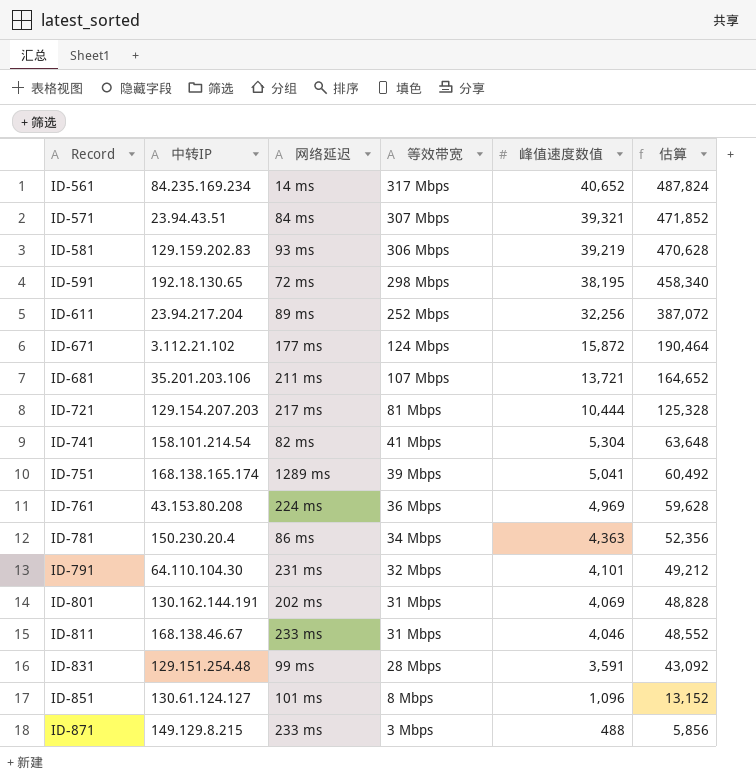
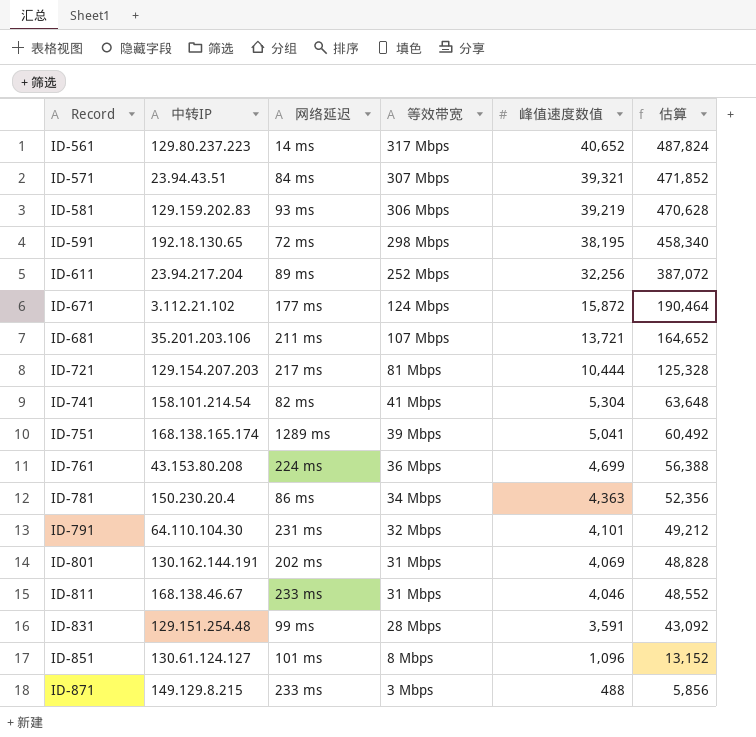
ID-561 | 中转IP: 84.235.169.234 -> 129.80.237.223
ID-761 | 峰值速度数值: 4,969 -> 4,699
ID-761 | 估算: 59,628 -> 56,388

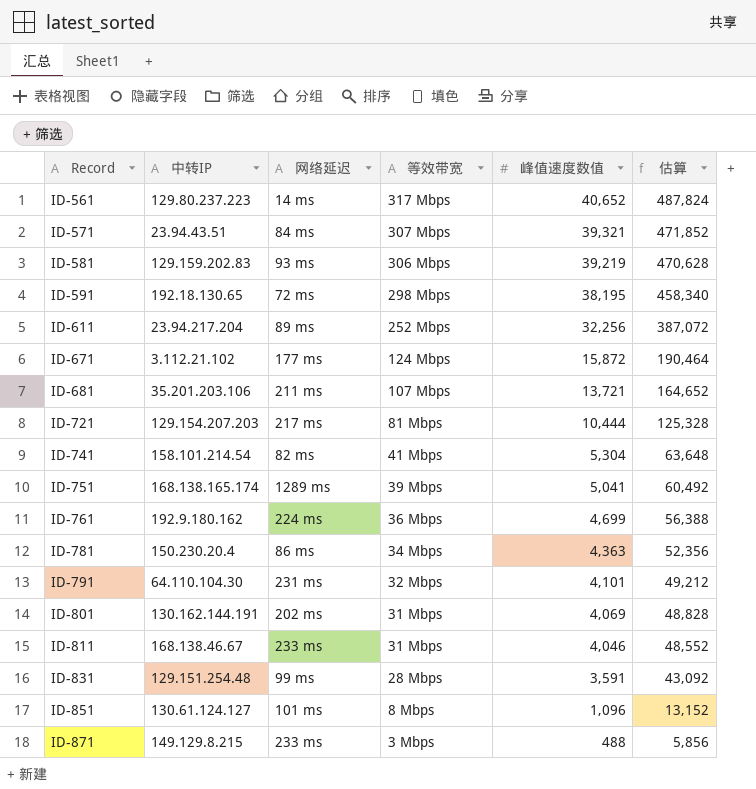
ID-761 | 中转IP: 43.153.80.208 -> 192.9.180.162

